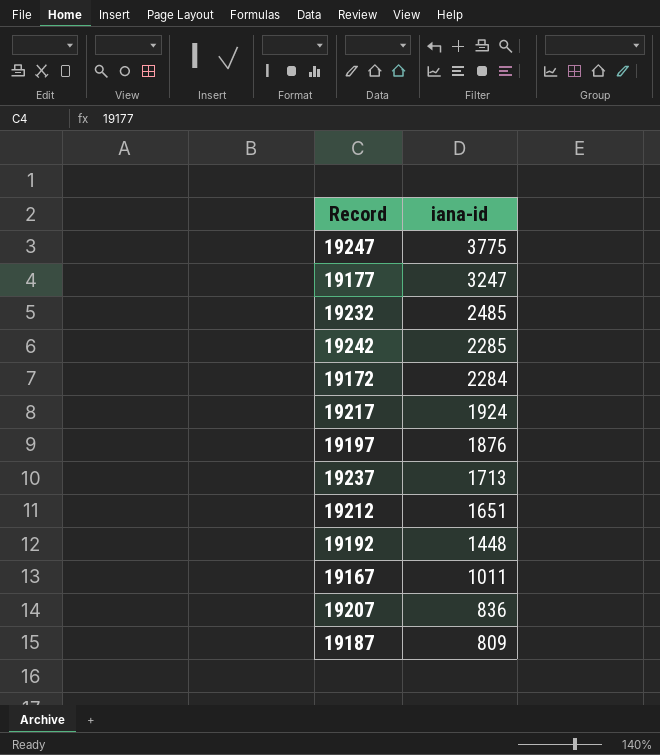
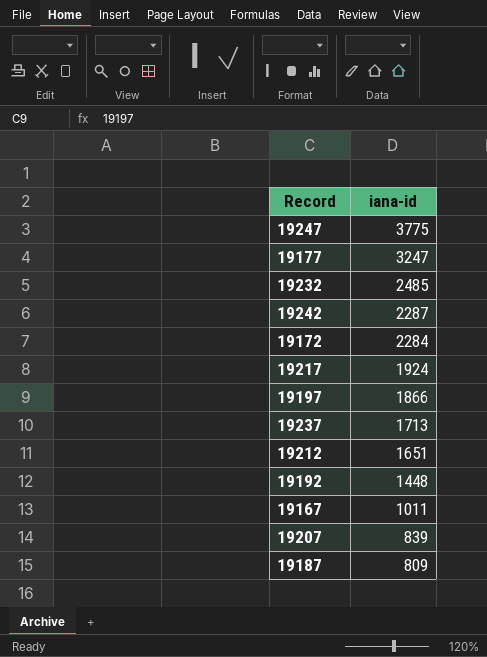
19242 | iana-id: 2285 -> 2287
19197 | iana-id: 1876 -> 1866
19207 | iana-id: 836 -> 839

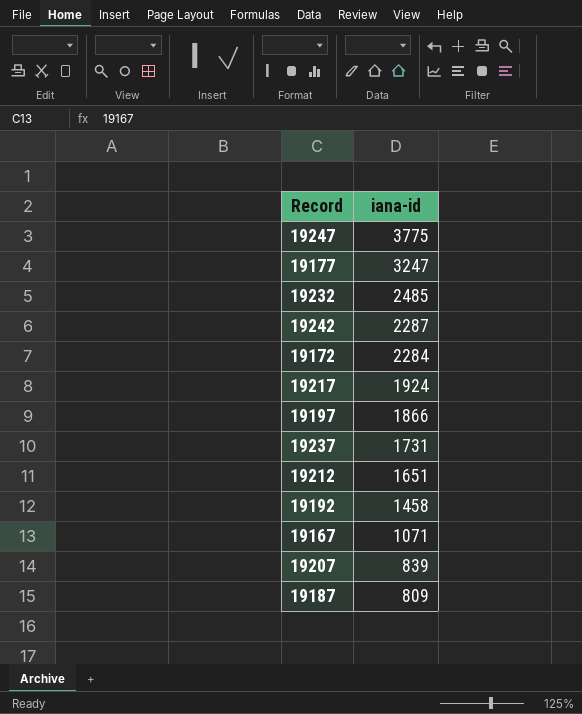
19237 | iana-id: 1713 -> 1731
19192 | iana-id: 1448 -> 1458
19167 | iana-id: 1011 -> 1071

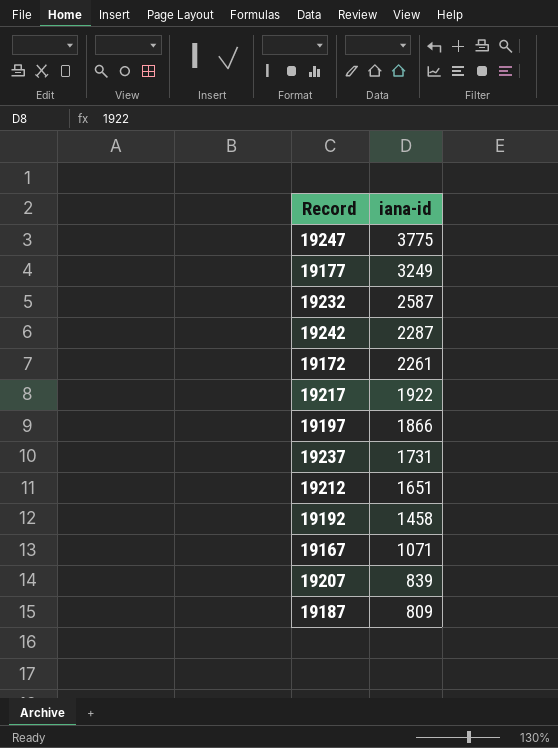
19177 | iana-id: 3247 -> 3249
19232 | iana-id: 2485 -> 2587
19172 | iana-id: 2284 -> 2261
19217 | iana-id: 1924 -> 1922

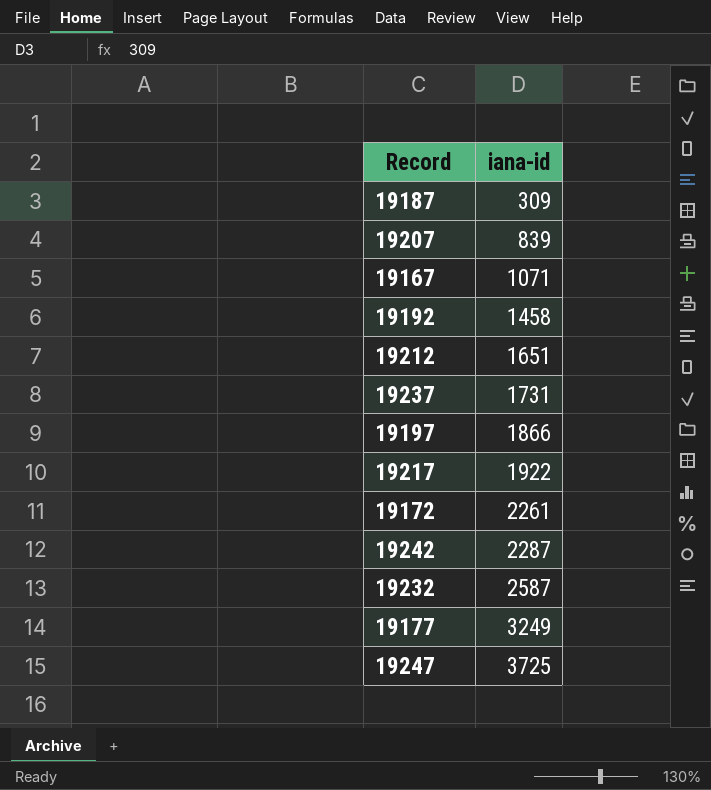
row order: iana-id descending -> iana-id ascending
19187 | iana-id: 809 -> 309
19247 | iana-id: 3775 -> 3725

